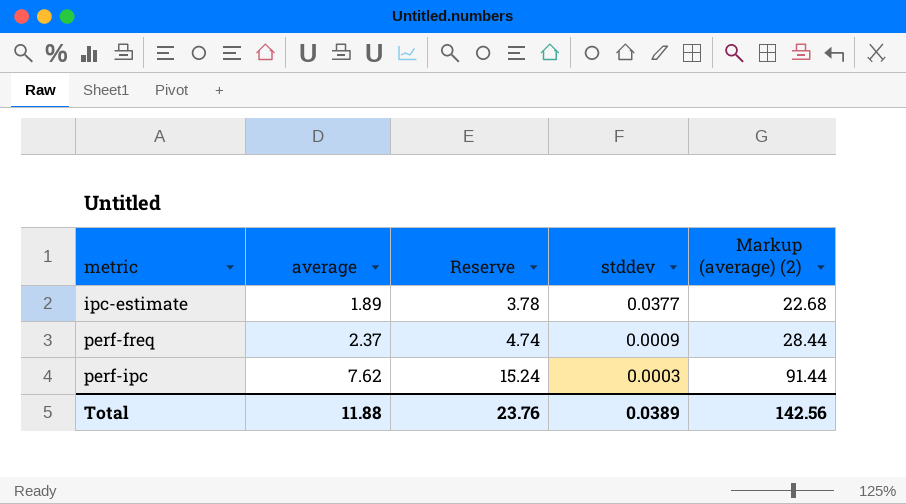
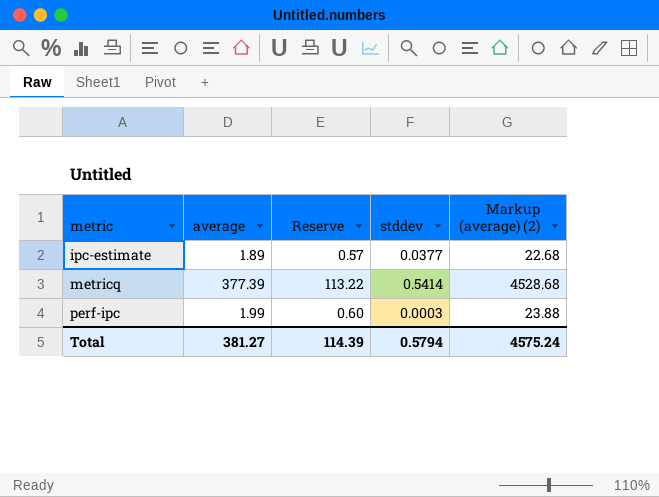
column Reserve | formula: [average] * 2 -> [average] * 0.3
row perf-freq: 2.37 | 4.74 | 0.0009 | 28.44 -> none
row metricq: none -> 377.39 | 113.22 | 0.5414 | 4528.68
perf-ipc | average: 7.62 -> 1.99
perf-ipc | Markup (average) (2): 91.44 -> 23.88
Total | average: 11.88 -> 381.27
Total | Reserve: 23.76 -> 114.39
Total | stddev: 0.0389 -> 0.5794
Total | Markup (average) (2): 142.56 -> 4575.24

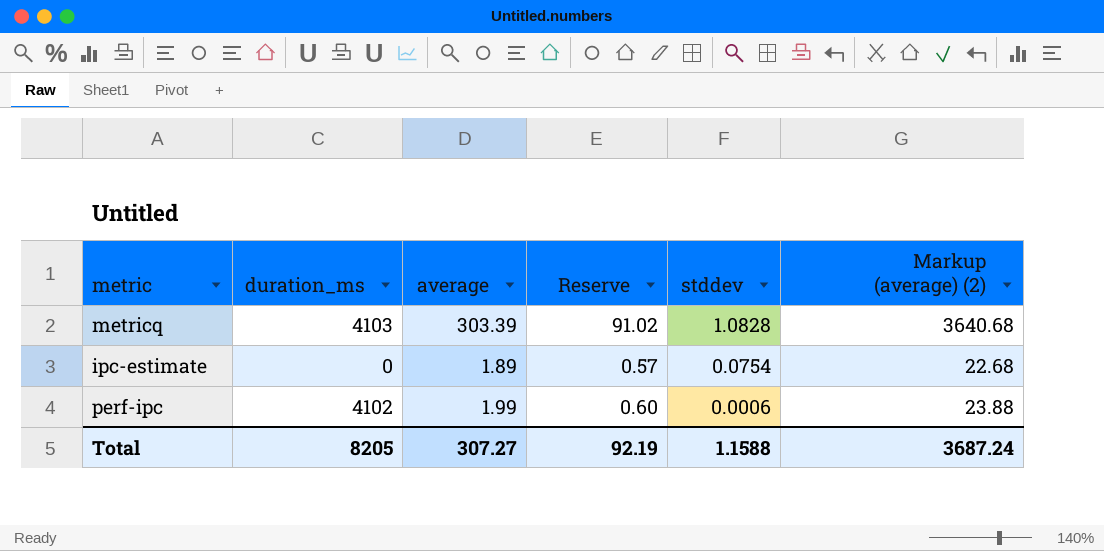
row order: metric ascending -> stddev descending
column duration_ms | position: none -> 2
metricq | average: 377.39 -> 303.39
metricq | Reserve: 113.22 -> 91.02
metricq | stddev: 0.5414 -> 1.0828
metricq | Markup (average) (2): 4528.68 -> 3640.68
ipc-estimate | stddev: 0.0377 -> 0.0754
perf-ipc | stddev: 0.0003 -> 0.0006
Total | average: 381.27 -> 307.27
Total | Reserve: 114.39 -> 92.19
Total | stddev: 0.5794 -> 1.1588
Total | Markup (average) (2): 4575.24 -> 3687.24

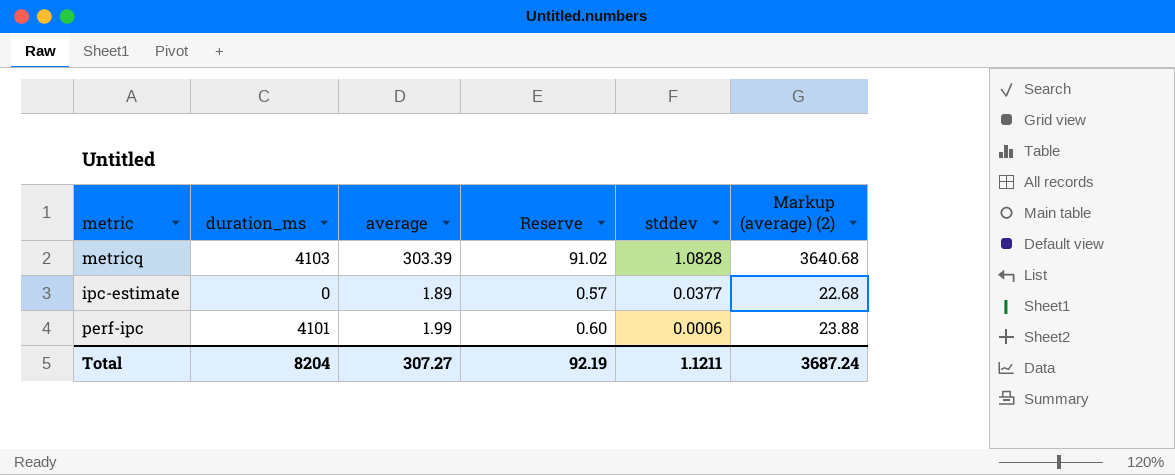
ipc-estimate | stddev: 0.0754 -> 0.0377
perf-ipc | duration_ms: 4102 -> 4101
Total | duration_ms: 8205 -> 8204
Total | stddev: 1.1588 -> 1.1211

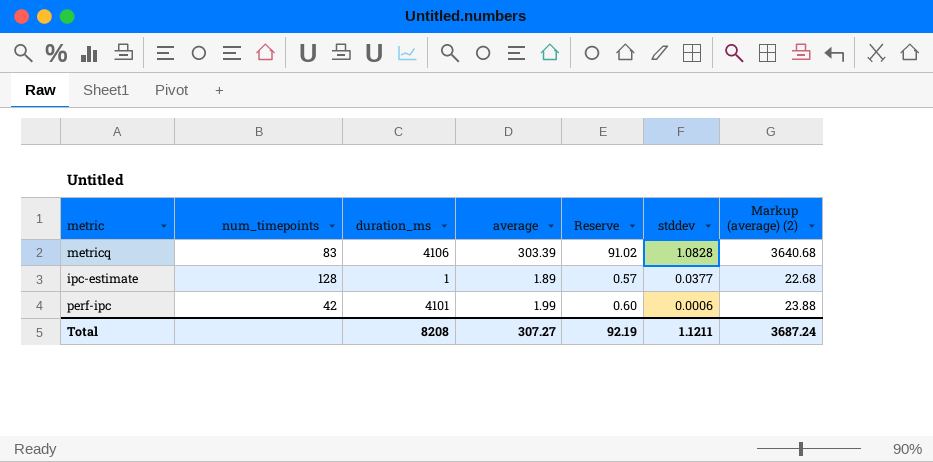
column num_timepoints | position: none -> 2
metricq | duration_ms: 4103 -> 4106
ipc-estimate | duration_ms: 0 -> 1
Total | duration_ms: 8204 -> 8208

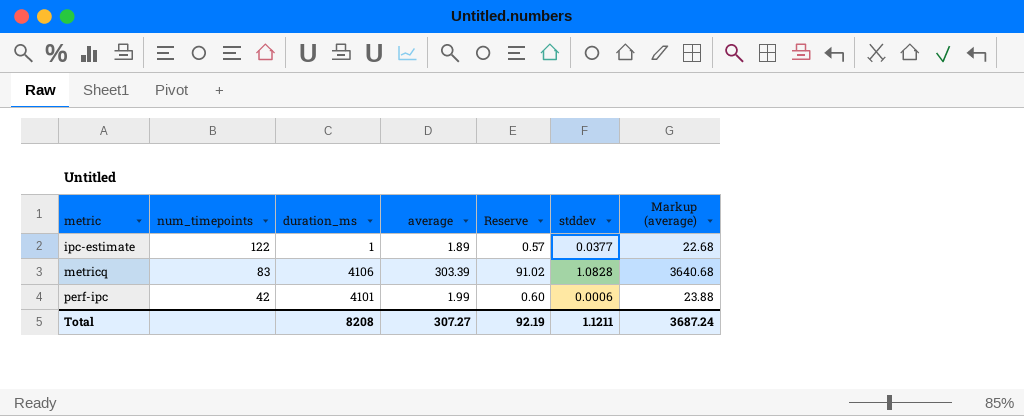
row order: stddev descending -> metric ascending
column name: Markup (average) (2) -> Markup (average)
ipc-estimate | num_timepoints: 128 -> 122

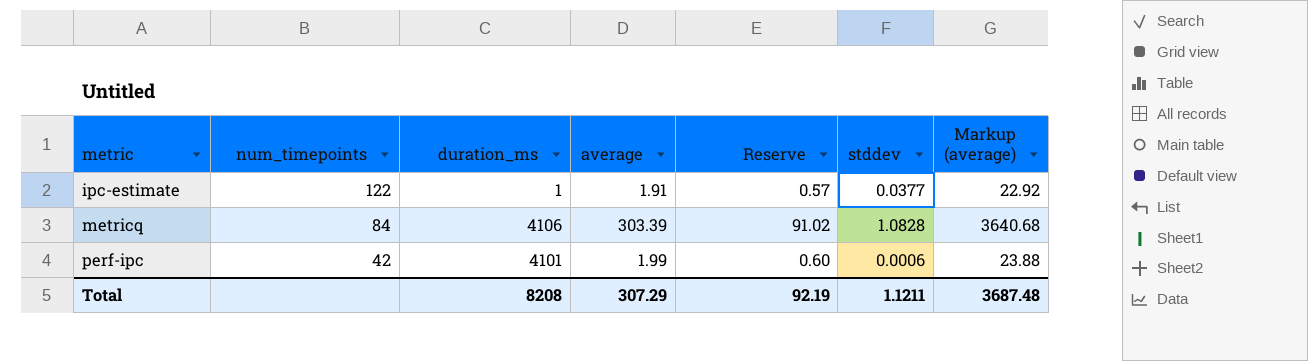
ipc-estimate | average: 1.89 -> 1.91
ipc-estimate | Markup (average): 22.68 -> 22.92
metricq | num_timepoints: 83 -> 84
Total | average: 307.27 -> 307.29
Total | Markup (average): 3687.24 -> 3687.48

